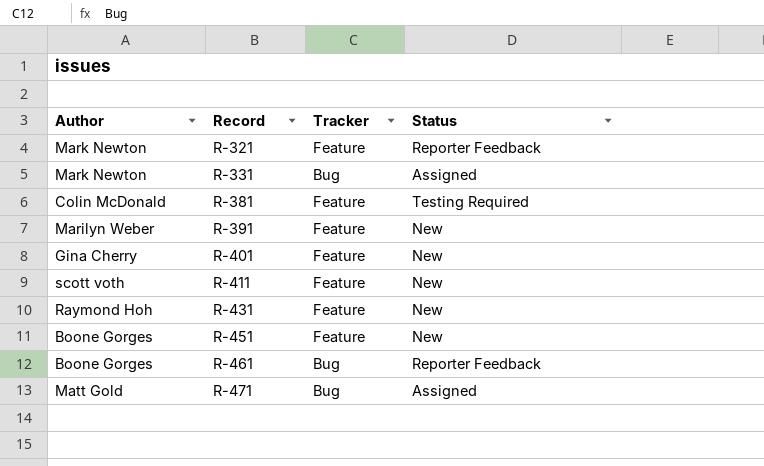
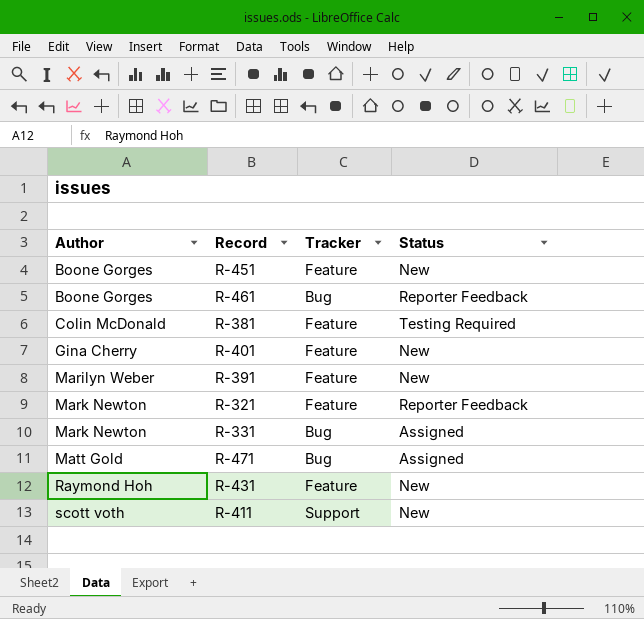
row order: Record ascending -> Author ascending
R-411 | Tracker: Feature -> Support

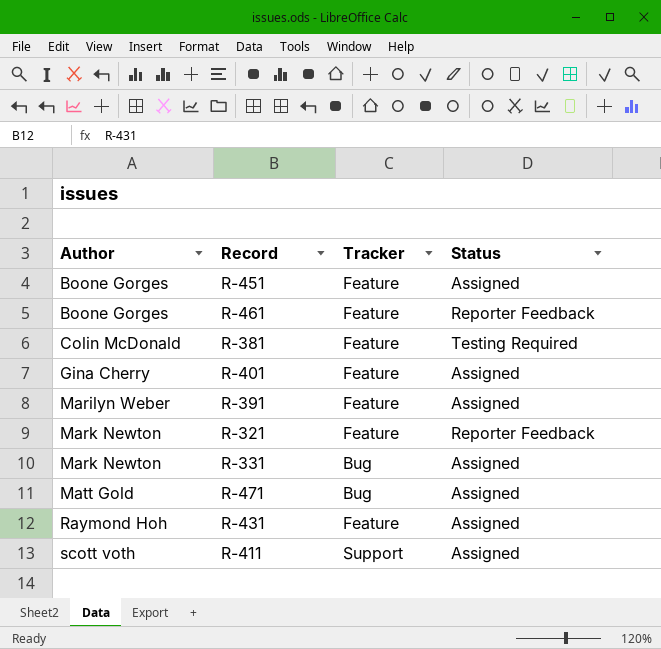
R-451 | Status: New -> Assigned
R-461 | Tracker: Bug -> Feature
R-401 | Status: New -> Assigned
R-391 | Status: New -> Assigned
R-431 | Status: New -> Assigned
R-411 | Status: New -> Assigned

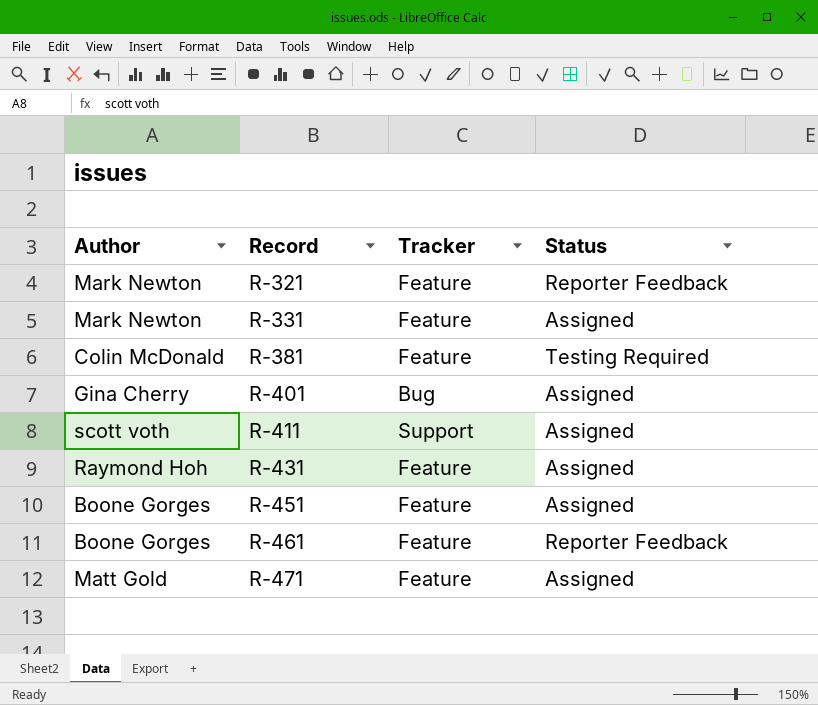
row order: Author ascending -> Record ascending
row R-391: Marilyn Weber | Feature | Assigned -> none
R-331 | Tracker: Bug -> Feature
R-401 | Tracker: Feature -> Bug
R-471 | Tracker: Bug -> Feature

